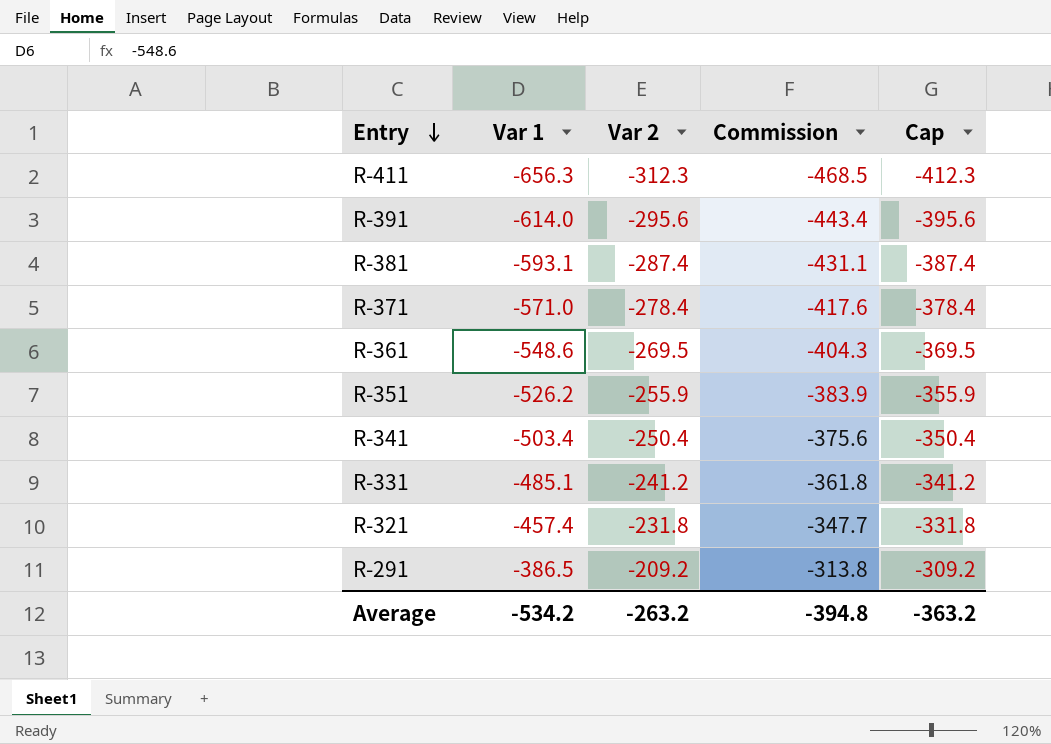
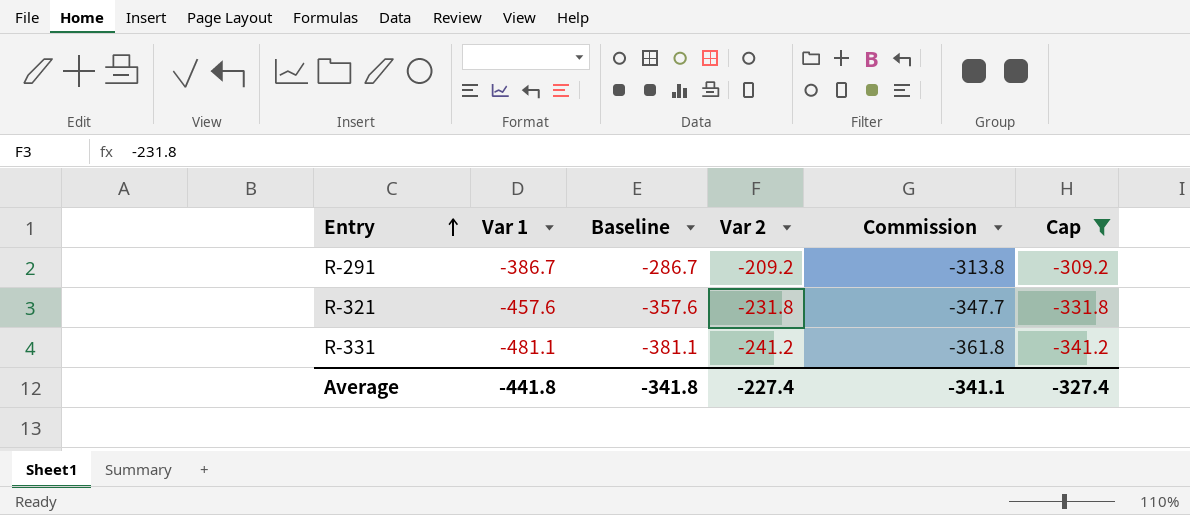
filter: none -> Cap >= -341.2
row order: Entry descending -> Entry ascending
column Baseline | formula: none -> [Var 1] + 100
R-291 | Var 1: -386.5 -> -386.7
R-321 | Var 1: -457.4 -> -457.6
R-331 | Var 1: -485.1 -> -481.1
Average | Var 1: -534.2 -> -441.8
Average | Var 2: -263.2 -> -227.4
Average | Commission: -394.8 -> -341.1
Average | Cap: -363.2 -> -327.4

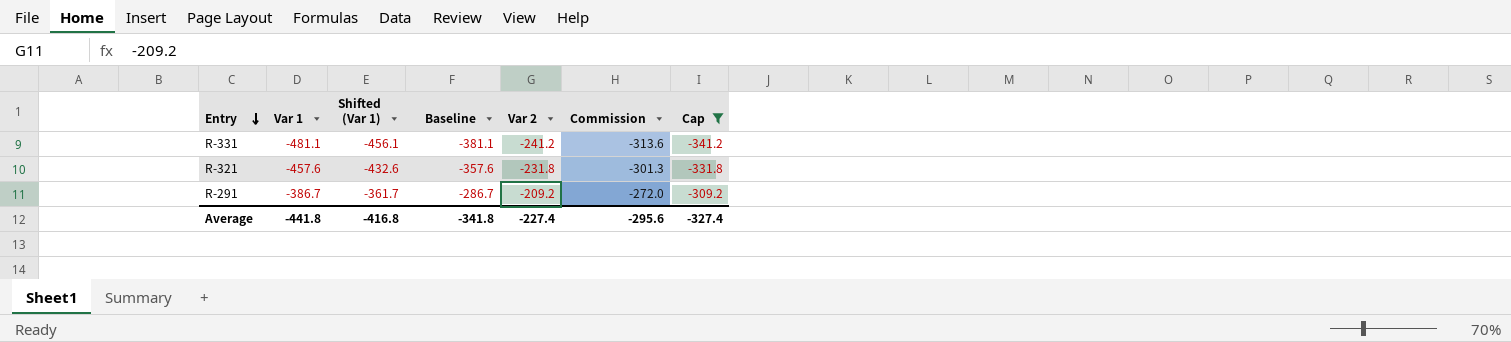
row order: Entry ascending -> Entry descending
column Shifted (Var 1) | formula: none -> [Var 1] + 25
column Commission | formula: [Var 2] * 1.5 -> [Var 2] * 1.3
Average | Commission: -341.1 -> -295.6

